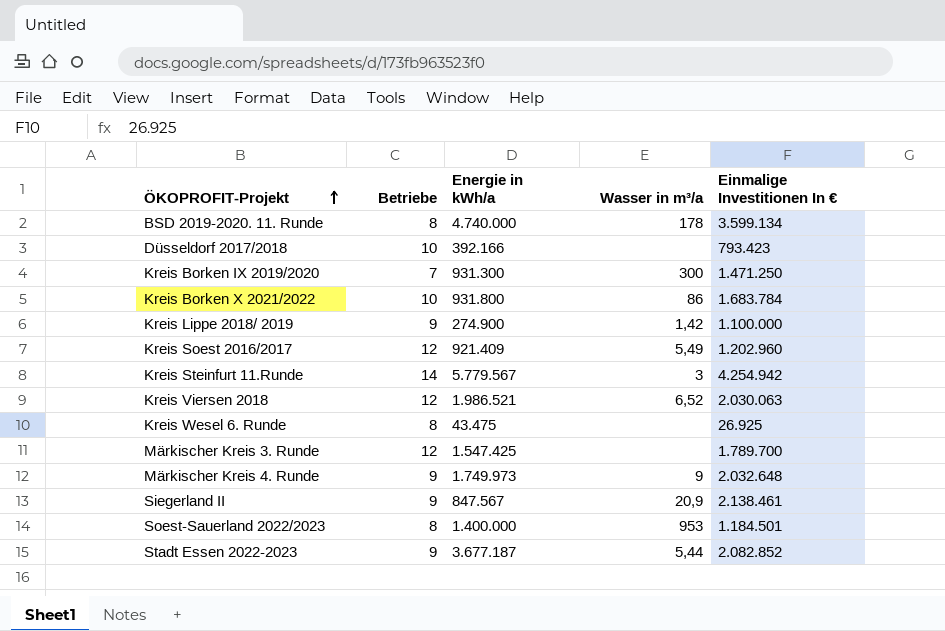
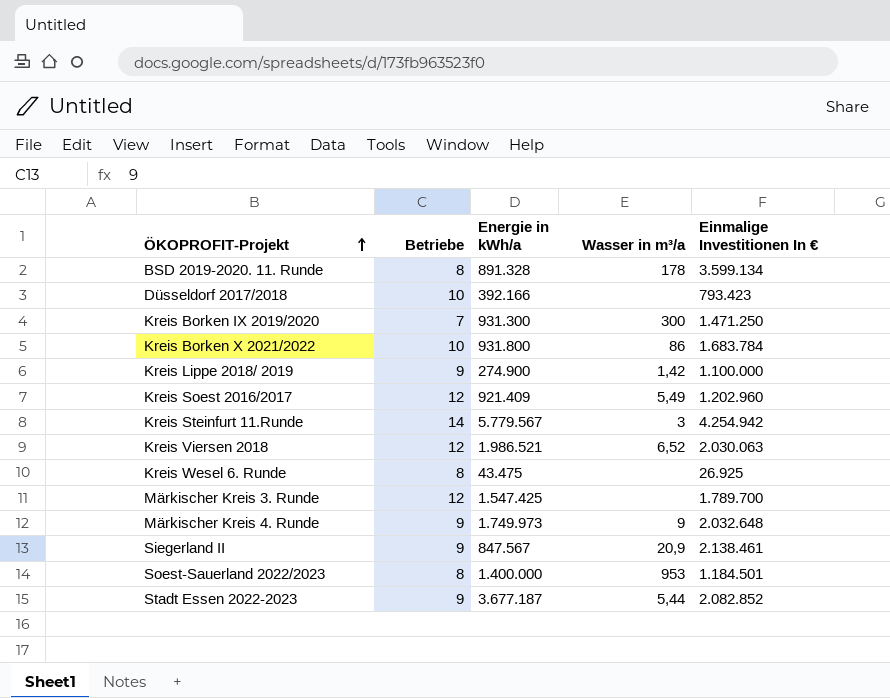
BSD 2019-2020. 11. Runde | Energie in kWh/a: 4.740.000 -> 891.328

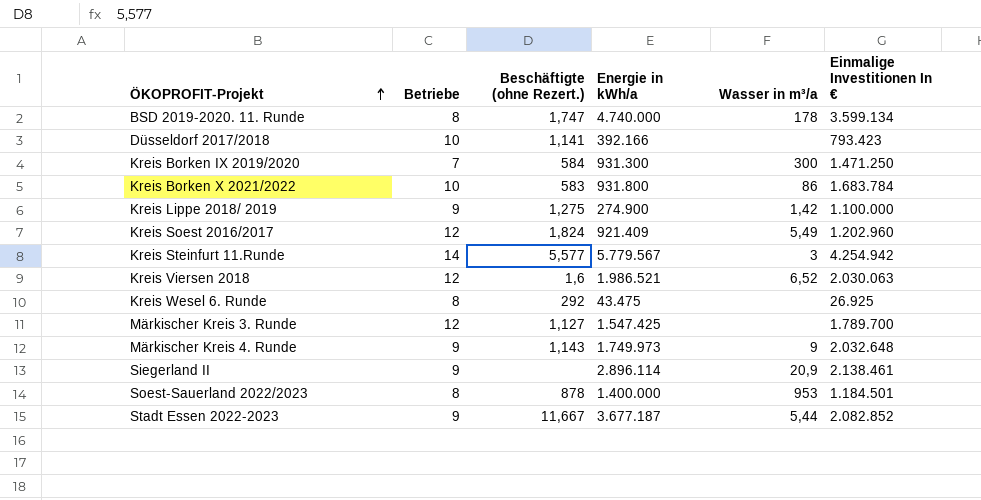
column Beschäftigte (ohne Rezert.) | position: none -> 3
BSD 2019-2020. 11. Runde | Energie in kWh/a: 891.328 -> 4.740.000
Siegerland II | Energie in kWh/a: 847.567 -> 2.896.114

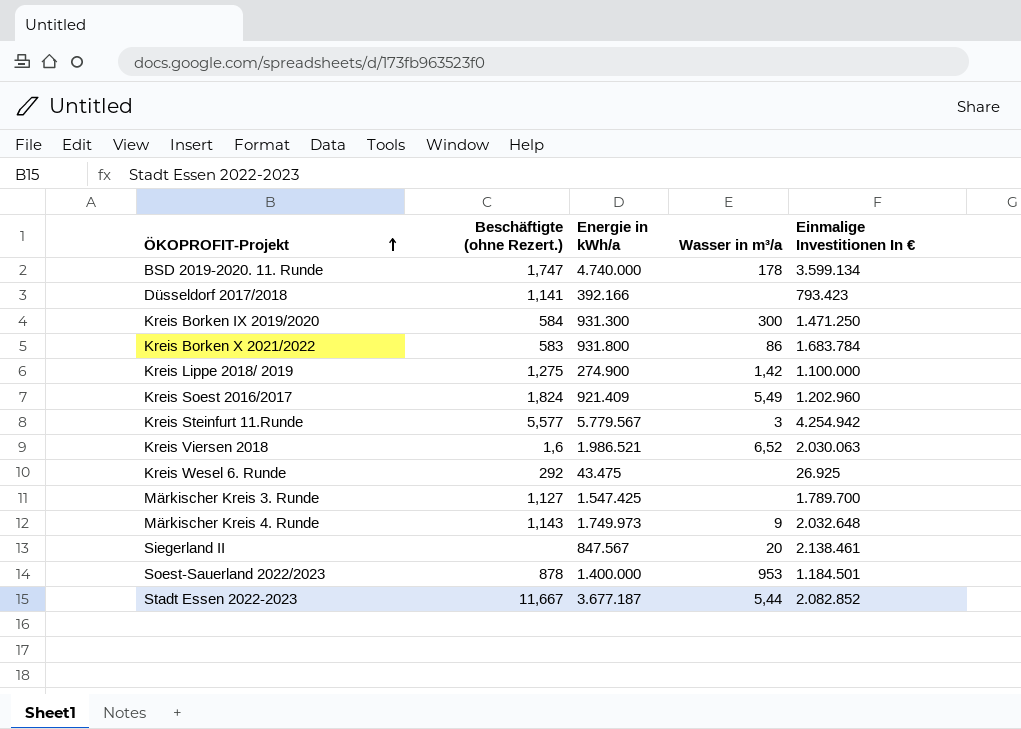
column Betriebe | position: 2 -> none
Siegerland II | Energie in kWh/a: 2.896.114 -> 847.567
Siegerland II | Wasser in m³/a: 20,9 -> 20

